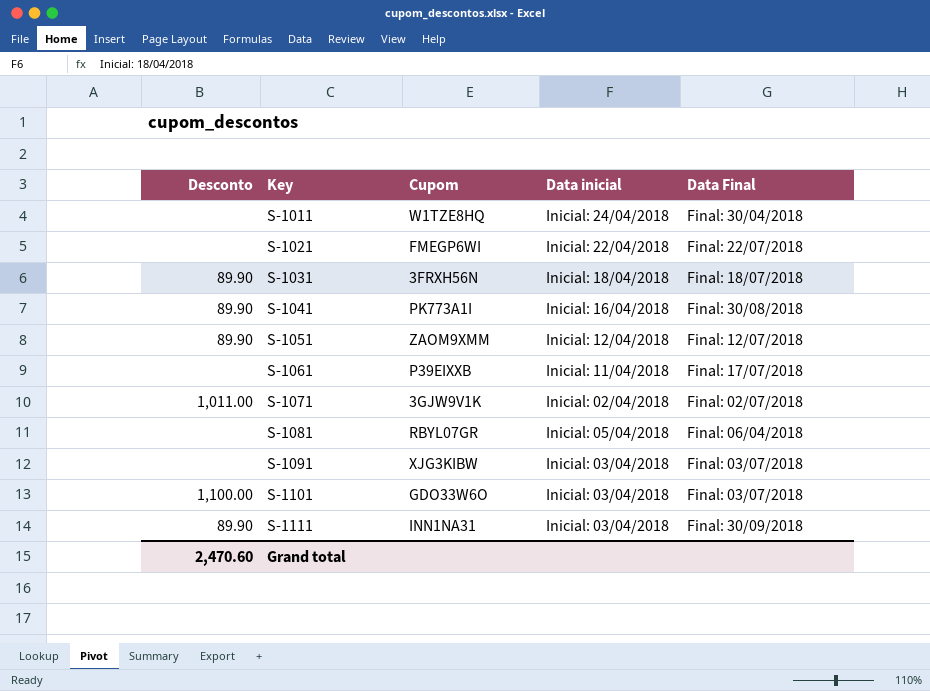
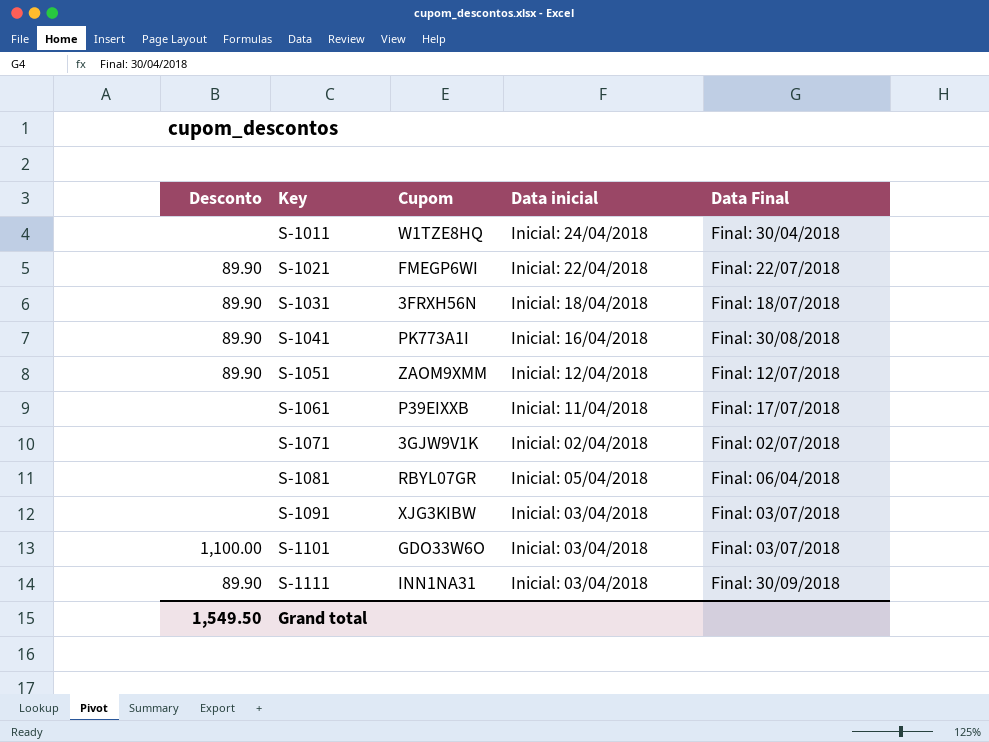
S-1021 | Desconto: none -> 89.90
S-1071 | Desconto: 1,011.00 -> none
Grand total | Desconto: 2,470.60 -> 1,549.50

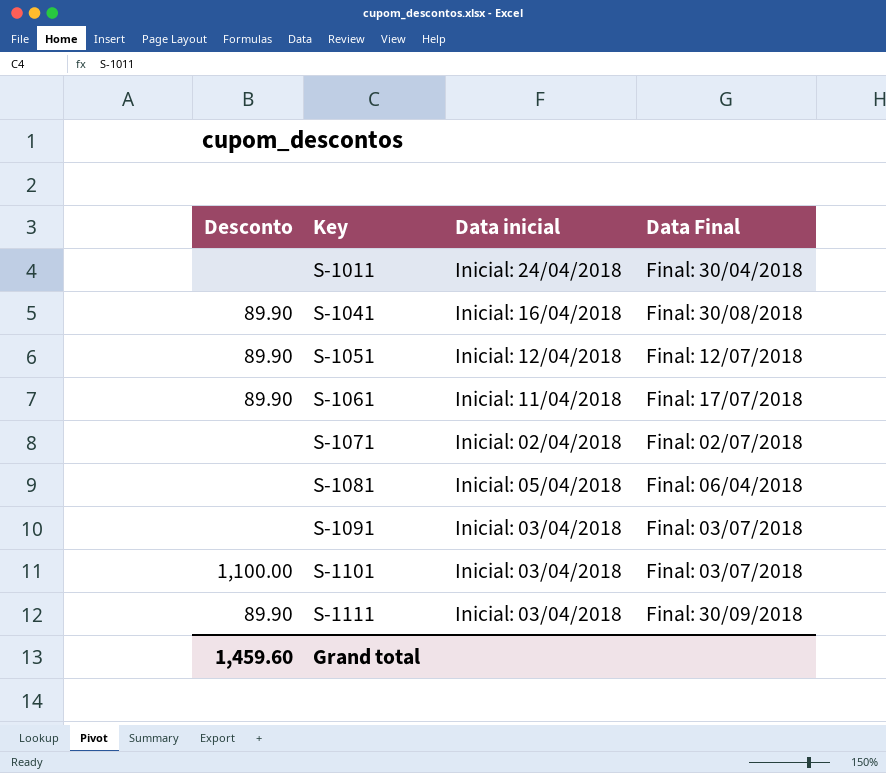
column Cupom | position: 3 -> none
row S-1021: 89.90 | FMEGP6WI | Inicial: 22/04/2018 | Final: 22/07/2018 -> none
row S-1031: 89.90 | 3FRXH56N | Inicial: 18/04/2018 | Final: 18/07/2018 -> none
S-1061 | Desconto: none -> 89.90
Grand total | Desconto: 1,549.50 -> 1,459.60

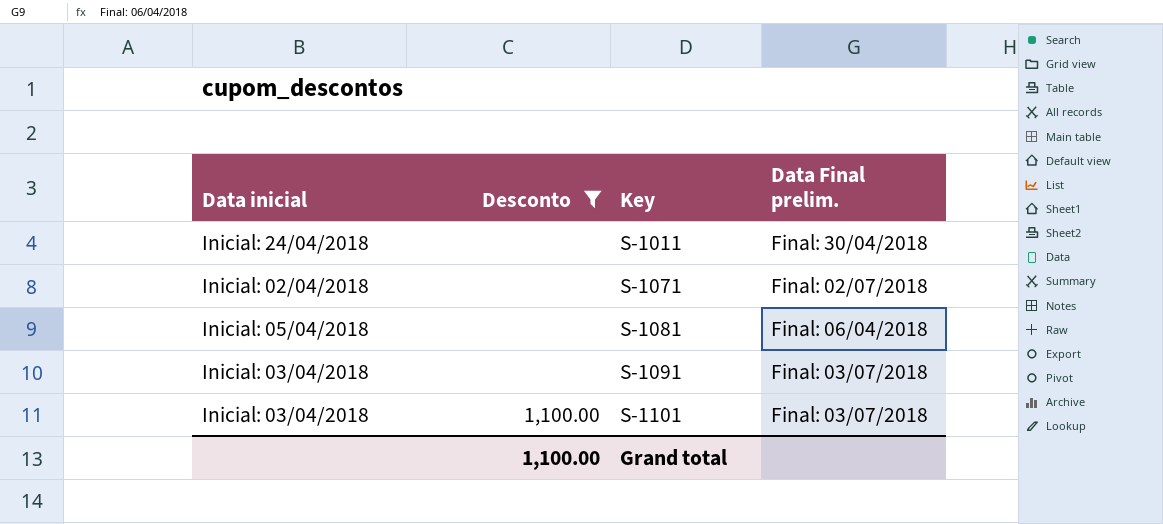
filter: none -> Desconto != 89.90
column Data inicial | position: 3 -> 1
column name: Data Final -> Data Final prelim.
Grand total | Desconto: 1,459.60 -> 1,100.00

